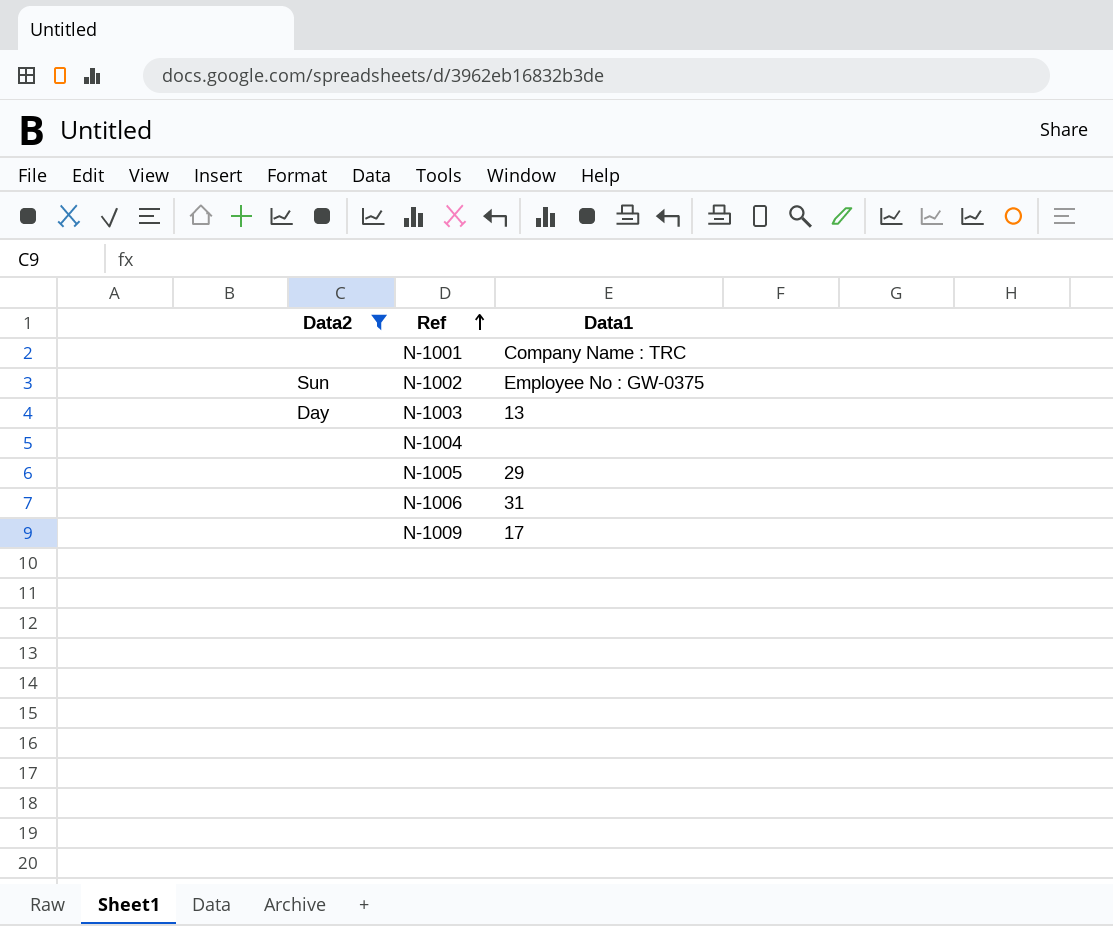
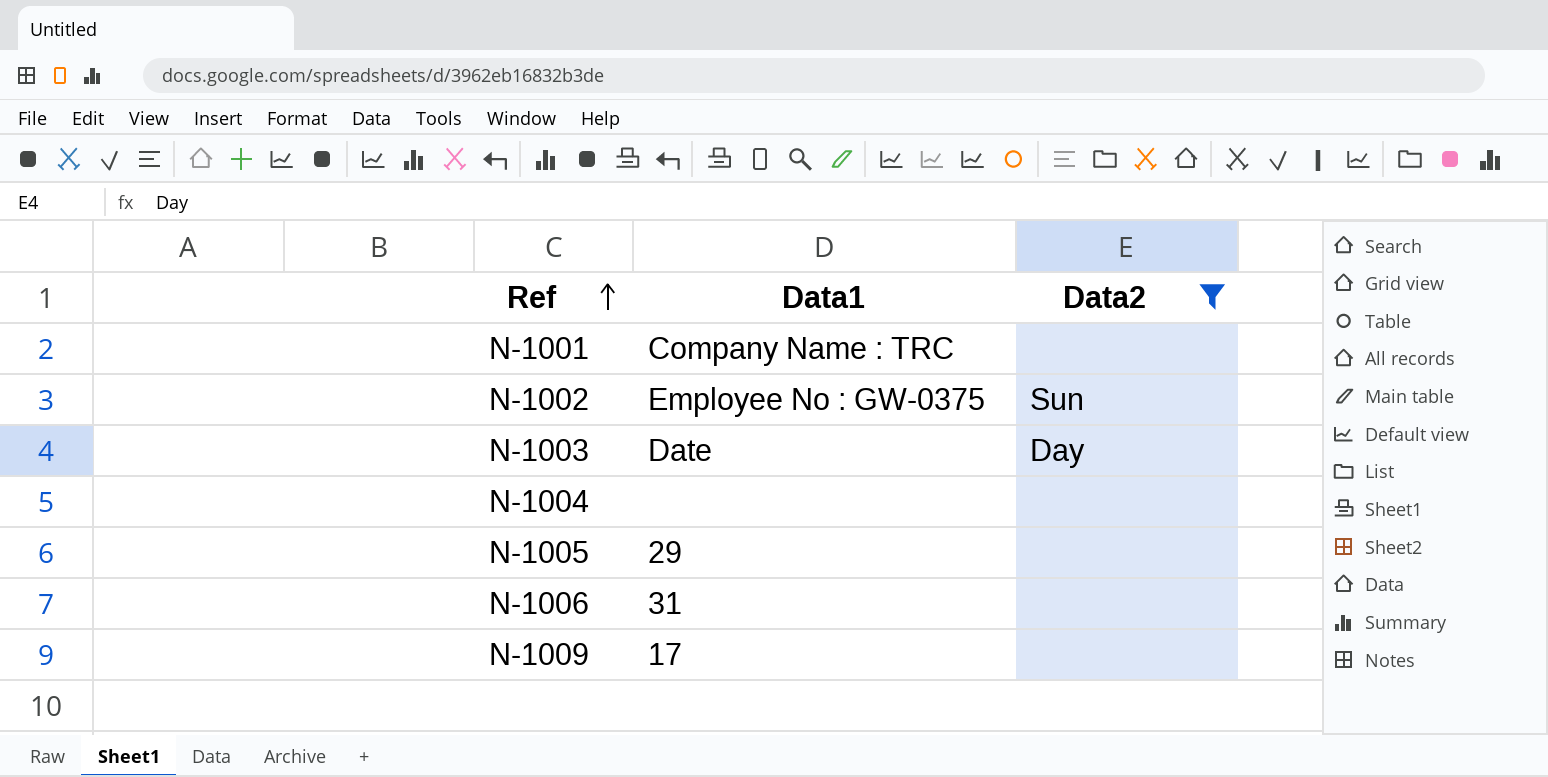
column Data2 | position: 1 -> 3
N-1003 | Data1: 13 -> Date

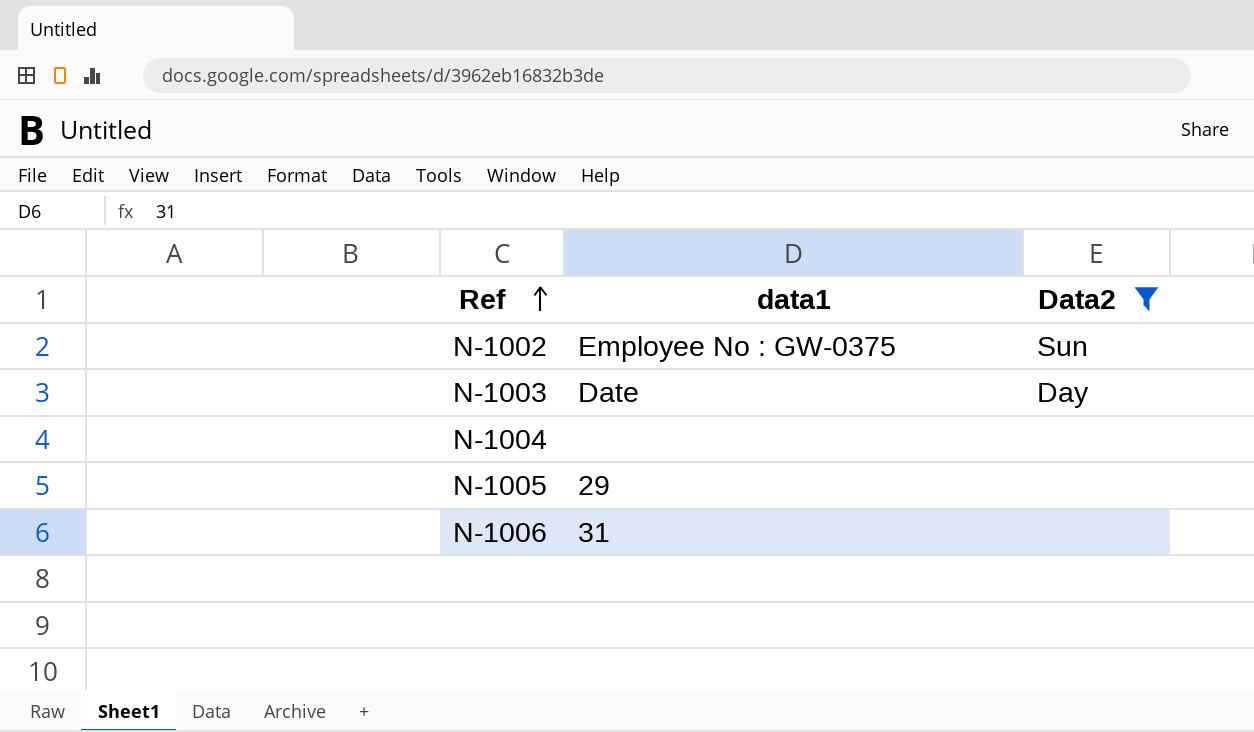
column name: Data1 -> data1
row N-1001: Company Name : TRC | none -> none
row N-1009: 17 | none -> none

